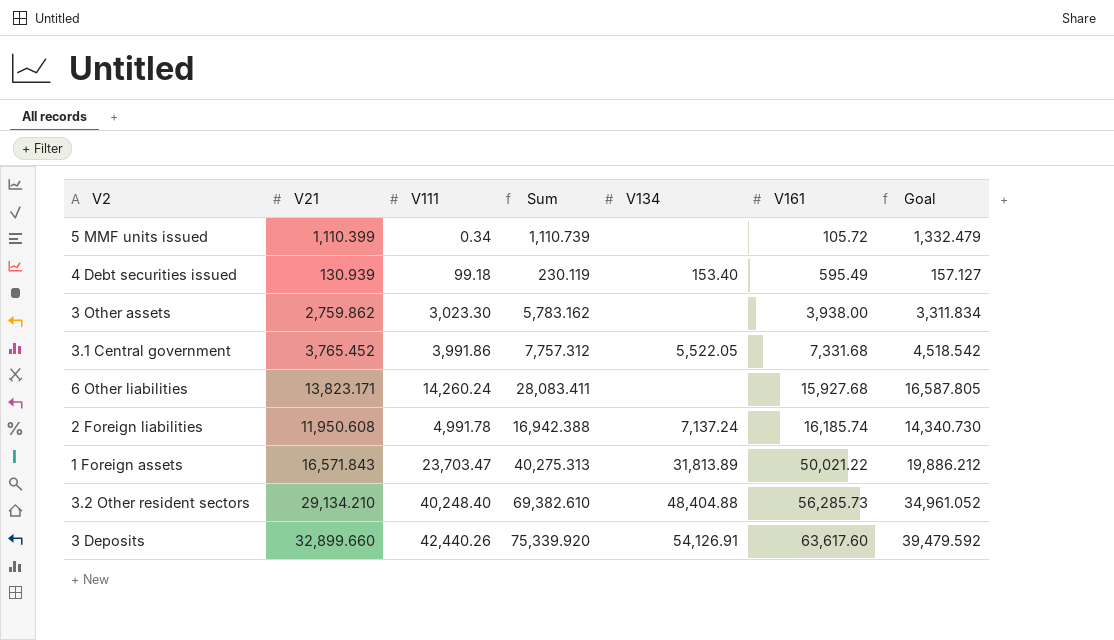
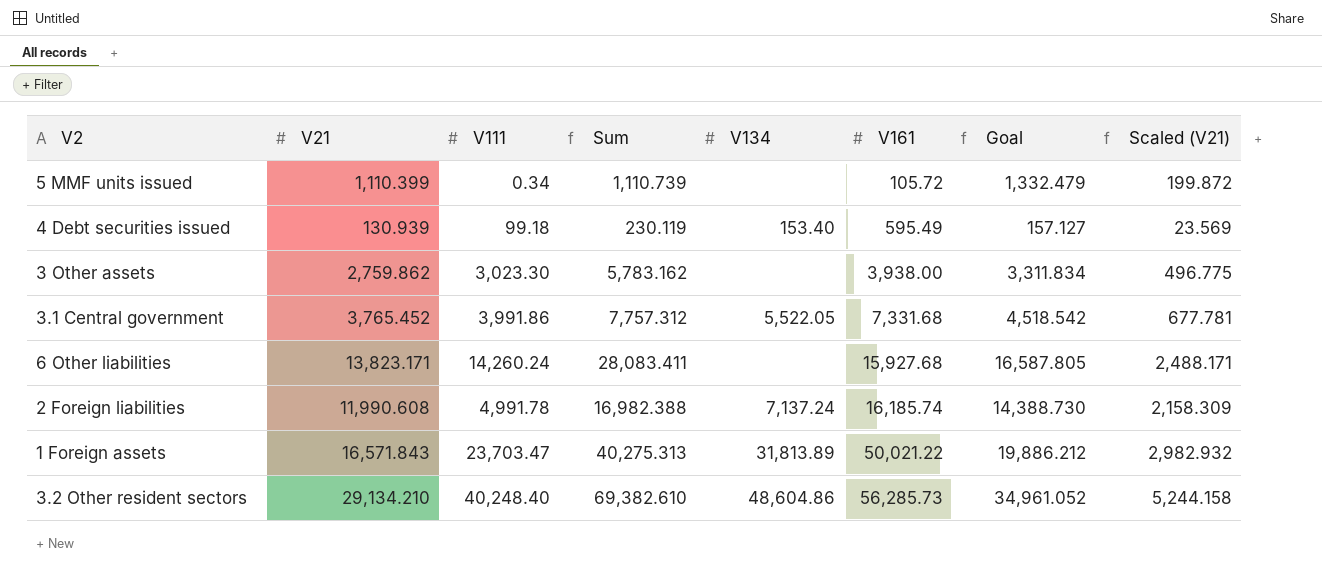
column Scaled (V21) | formula: none -> [V21] * 0.18
row 3 Deposits: 32,899.660 | 42,440.26 | 75,339.920 | 54,126.91 | 63,617.60 | 39,479.592 -> none
2 Foreign liabilities | V21: 11,950.608 -> 11,990.608
2 Foreign liabilities | Sum: 16,942.388 -> 16,982.388
2 Foreign liabilities | Goal: 14,340.730 -> 14,388.730
3.2 Other resident sectors | V134: 48,404.88 -> 48,604.86

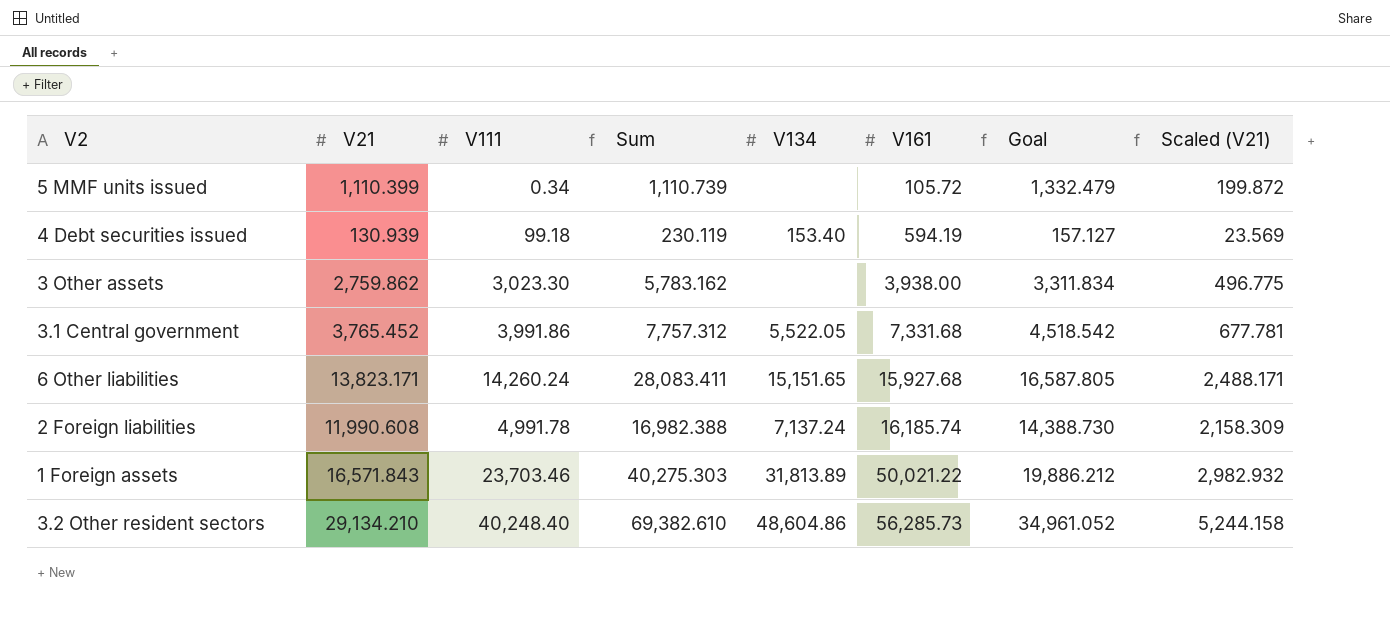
4 Debt securities issued | V161: 595.49 -> 594.19
6 Other liabilities | V134: none -> 15,151.65
1 Foreign assets | V111: 23,703.47 -> 23,703.46
1 Foreign assets | Sum: 40,275.313 -> 40,275.303

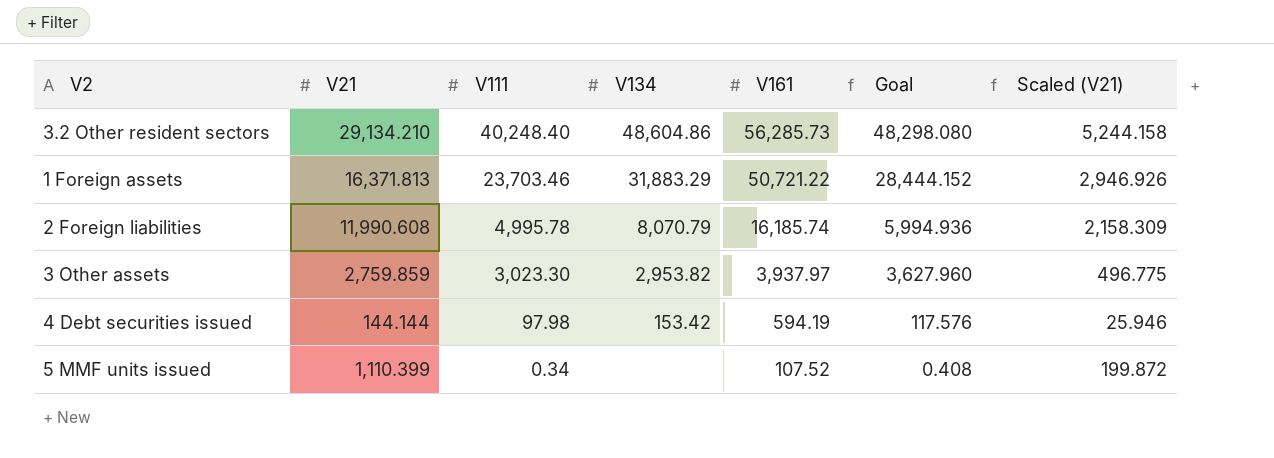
row order: V161 ascending -> V111 descending
column Sum | formula: [V21] + [V111] -> none
column Goal | formula: [V21] * 1.2 -> [V111] * 1.2
row 3.1 Central government: 3,765.452 | 3,991.86 | 7,757.312 | 5,522.05 | 7,331.68 | 4,518.542 | 677.781 -> none
row 6 Other liabilities: 13,823.171 | 14,260.24 | 28,083.411 | 15,151.65 | 15,927.68 | 16,587.805 | 2,488.171 -> none
1 Foreign assets | V21: 16,571.843 -> 16,371.813
1 Foreign assets | V134: 31,813.89 -> 31,883.29
1 Foreign assets | V161: 50,021.22 -> 50,721.22
1 Foreign assets | Scaled (V21): 2,982.932 -> 2,946.926
2 Foreign liabilities | V111: 4,991.78 -> 4,995.78
2 Foreign liabilities | V134: 7,137.24 -> 8,070.79
3 Other assets | V21: 2,759.862 -> 2,759.859
3 Other assets | V134: none -> 2,953.82
3 Other assets | V161: 3,938.00 -> 3,937.97
4 Debt securities issued | V21: 130.939 -> 144.144
4 Debt securities issued | V111: 99.18 -> 97.98
4 Debt securities issued | V134: 153.40 -> 153.42
4 Debt securities issued | Scaled (V21): 23.569 -> 25.946
5 MMF units issued | V161: 105.72 -> 107.52

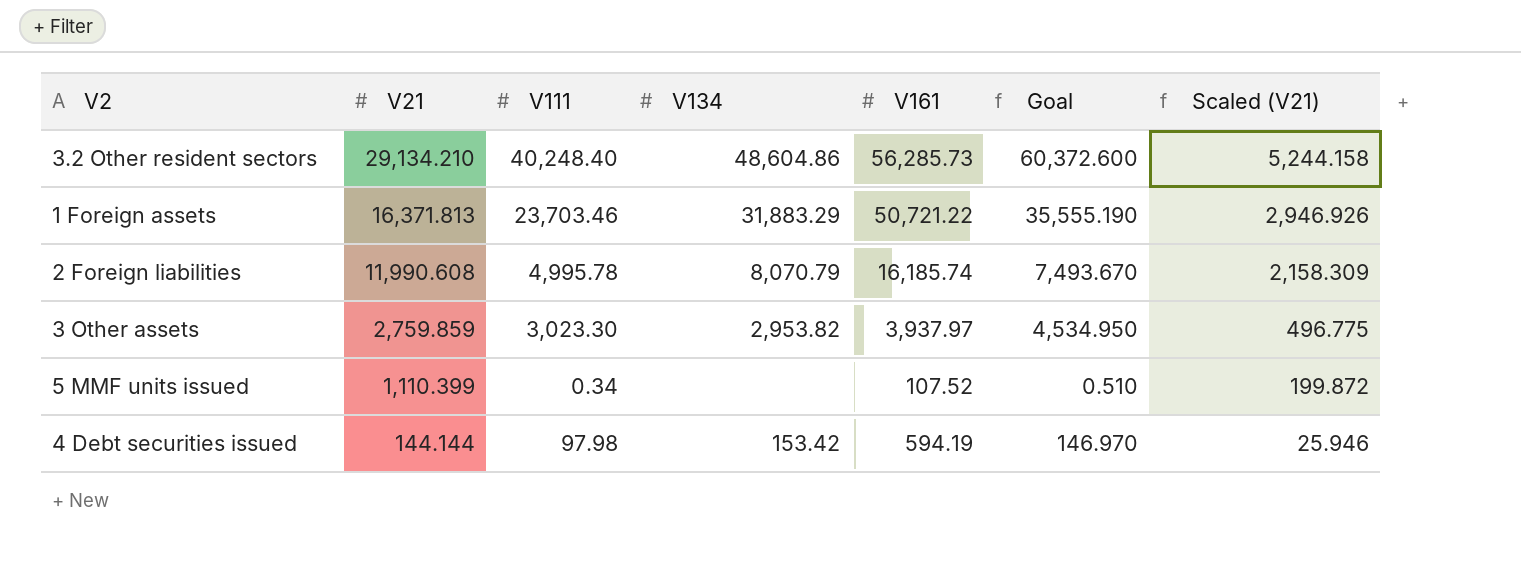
row order: V111 descending -> V21 descending
column Goal | formula: [V111] * 1.2 -> [V111] * 1.5

